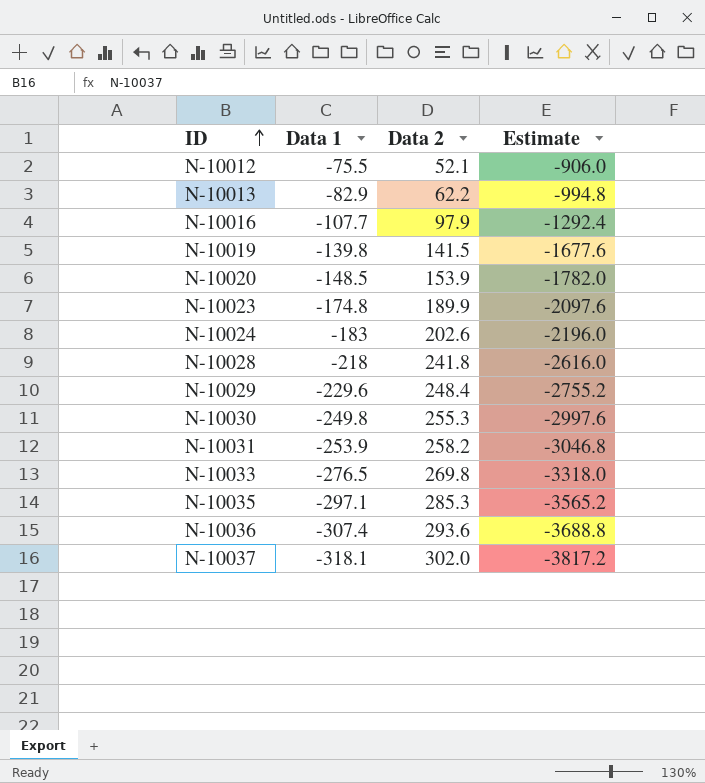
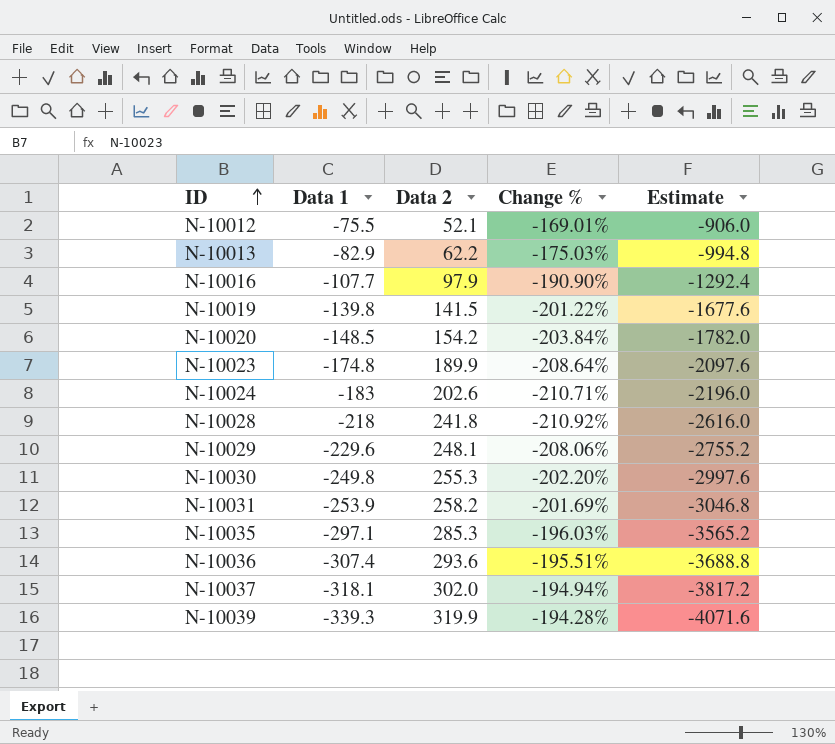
column Change % | formula: none -> ([Data 2] - [Data 1]) / [Data 1]
row N-10033: -276.5 | 269.8 | -3318.0 -> none
N-10020 | Data 2: 153.9 -> 154.2
N-10029 | Data 2: 248.4 -> 248.1
row N-10039: none -> -339.3 | 319.9 | -194.28% | -4071.6

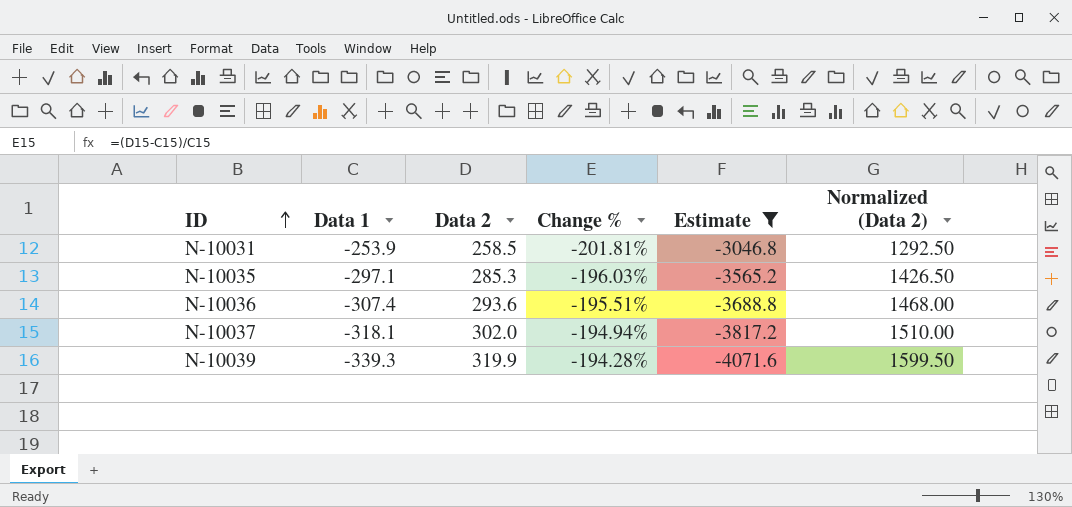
filter: none -> Estimate <= -3046.8
column Normalized (Data 2) | formula: none -> [Data 2] * 5
N-10031 | Data 2: 258.2 -> 258.5
N-10031 | Change %: -201.69% -> -201.81%

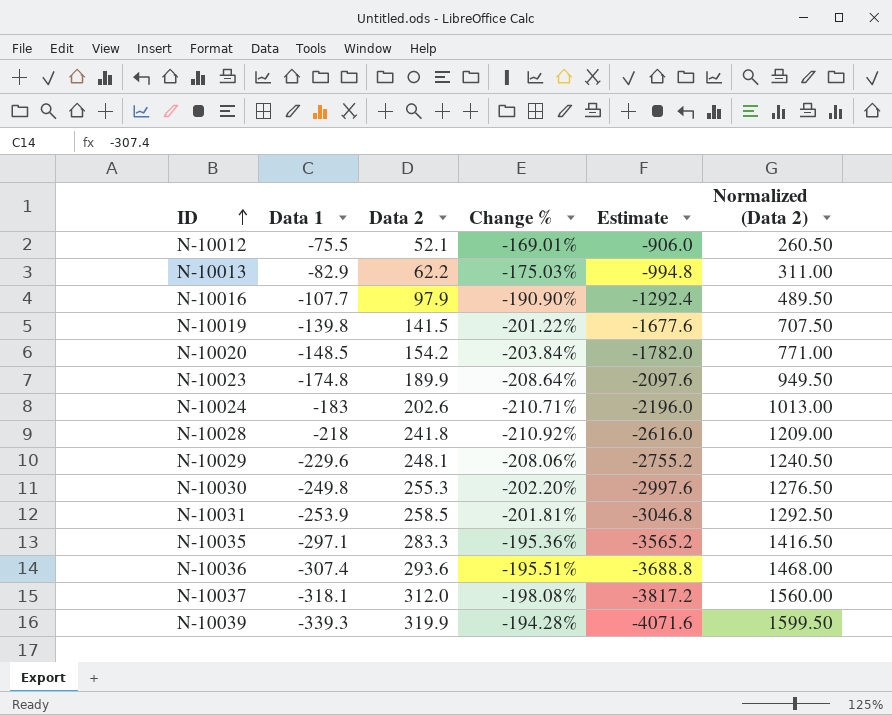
filter: Estimate <= -3046.8 -> none
N-10035 | Data 2: 285.3 -> 283.3
N-10035 | Change %: -196.03% -> -195.36%
N-10035 | Normalized (Data 2): 1426.50 -> 1416.50
N-10037 | Data 2: 302.0 -> 312.0
N-10037 | Change %: -194.94% -> -198.08%
N-10037 | Normalized (Data 2): 1510.00 -> 1560.00

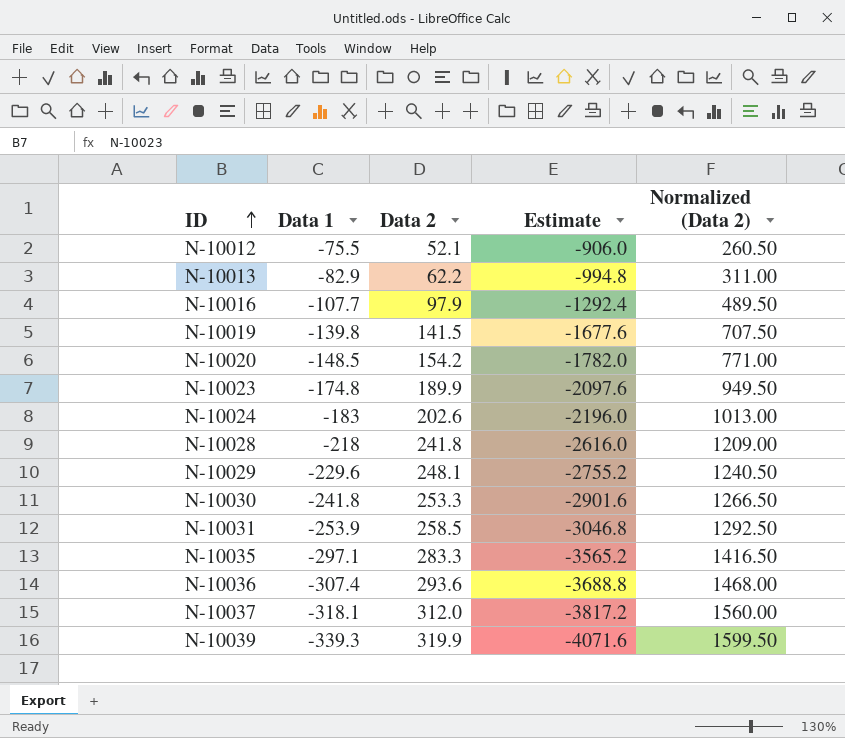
column Change % | formula: ([Data 2] - [Data 1]) / [Data 1] -> none
N-10030 | Data 1: -249.8 -> -241.8
N-10030 | Data 2: 255.3 -> 253.3
N-10030 | Estimate: -2997.6 -> -2901.6
N-10030 | Normalized (Data 2): 1276.50 -> 1266.50

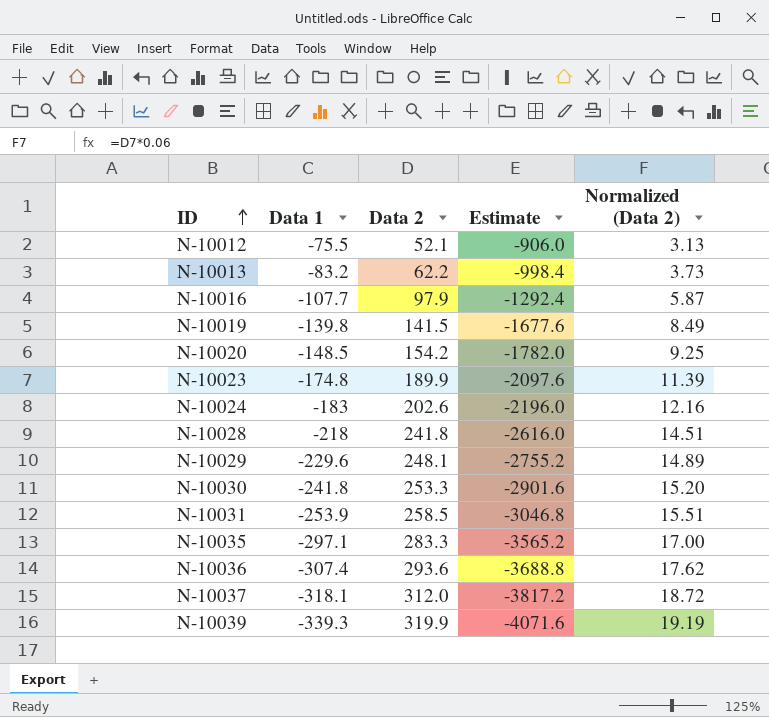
column Normalized (Data 2) | formula: [Data 2] * 5 -> [Data 2] * 0.06
N-10013 | Data 1: -82.9 -> -83.2
N-10013 | Estimate: -994.8 -> -998.4

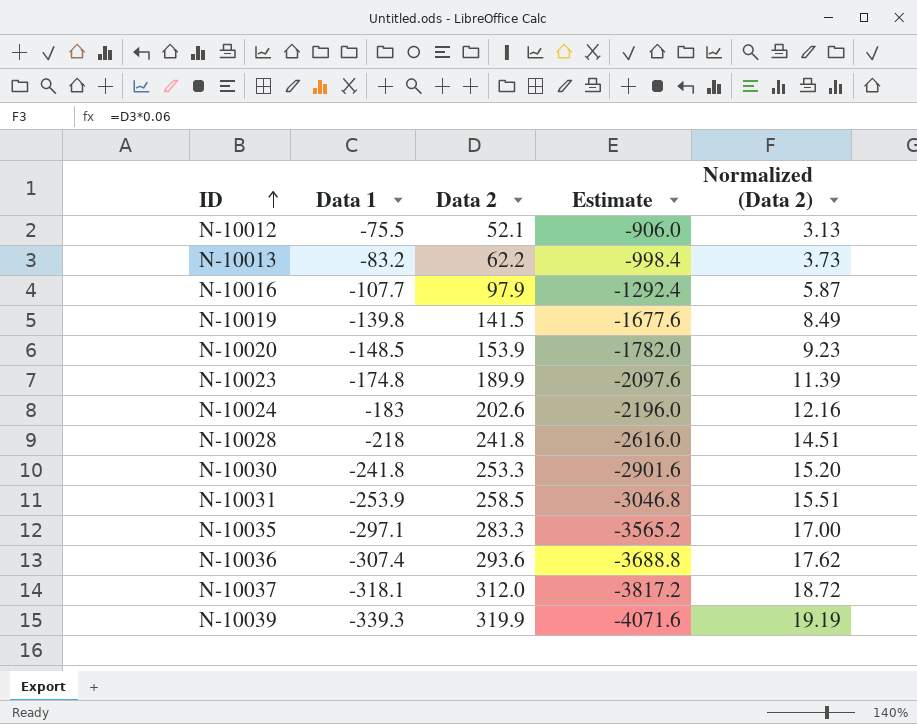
row N-10029: -229.6 | 248.1 | -2755.2 | 14.89 -> none
N-10020 | Data 2: 154.2 -> 153.9
N-10020 | Normalized (Data 2): 9.25 -> 9.23

